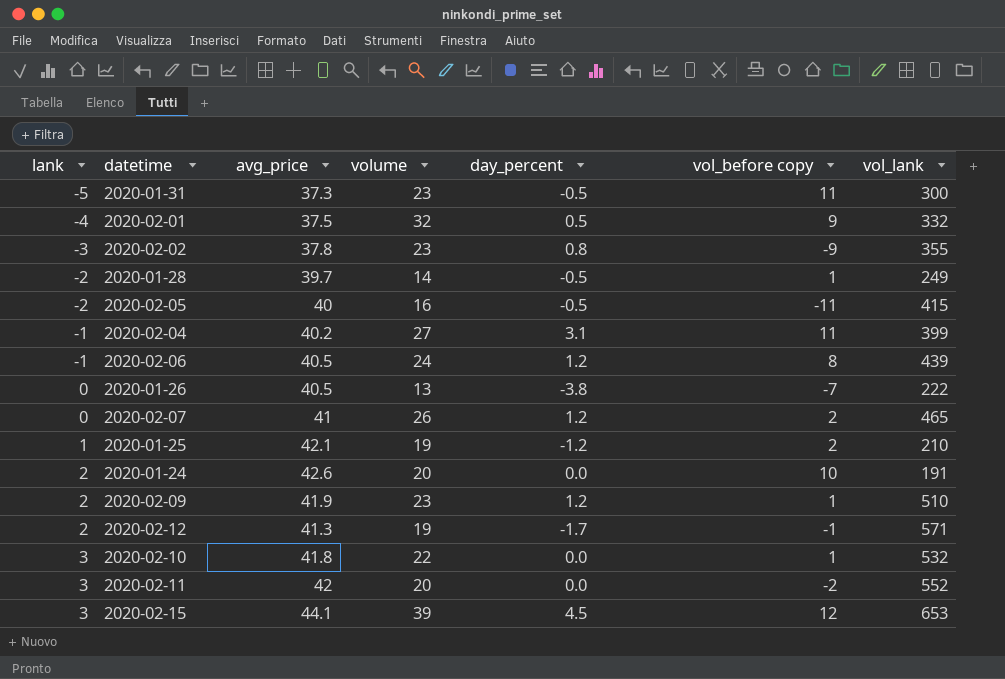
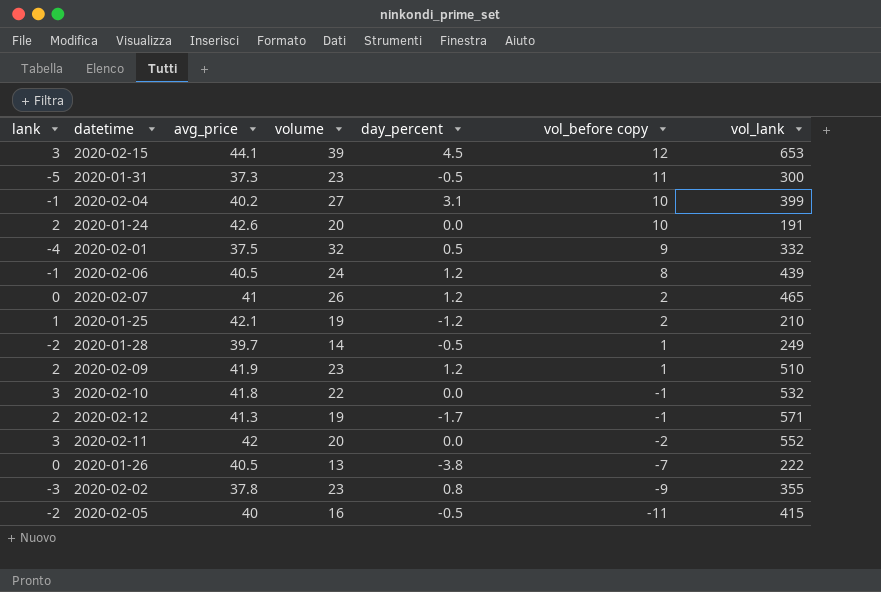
row order: lank ascending -> vol_before copy descending
2020-02-04 | vol_before copy: 11 -> 10
2020-02-10 | vol_before copy: 1 -> -1

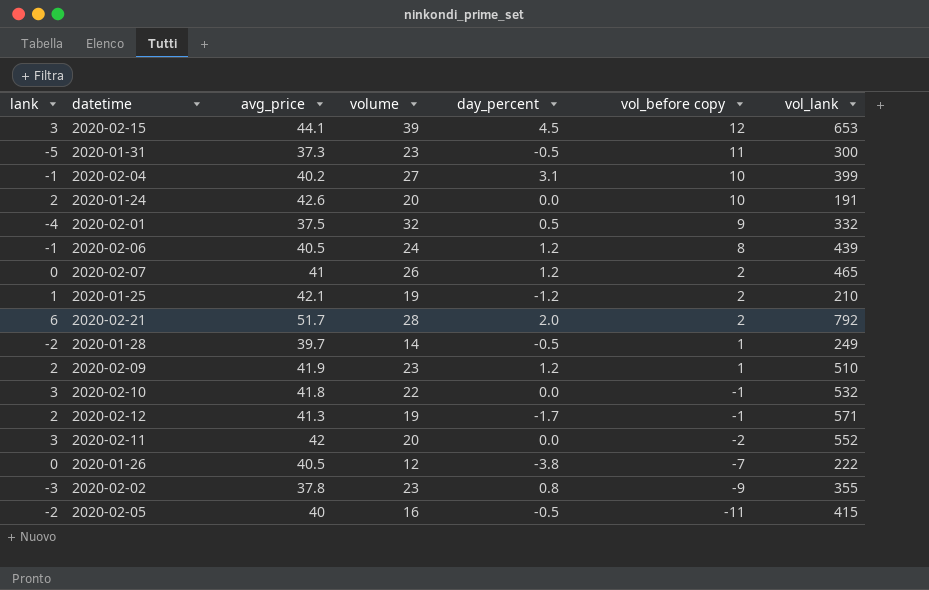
row 2020-02-21: none -> 6 | 51.7 | 28 | 2.0 | 2 | 792
2020-01-26 | volume: 13 -> 12

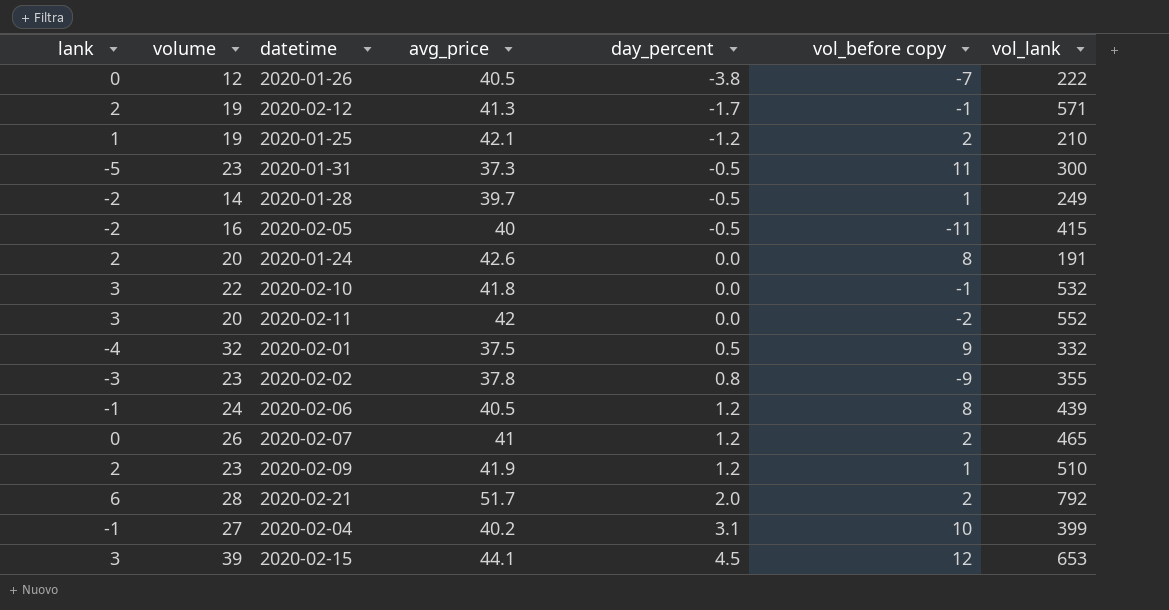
row order: vol_before copy descending -> day_percent ascending
column volume | position: 4 -> 2
2020-01-24 | vol_before copy: 10 -> 8

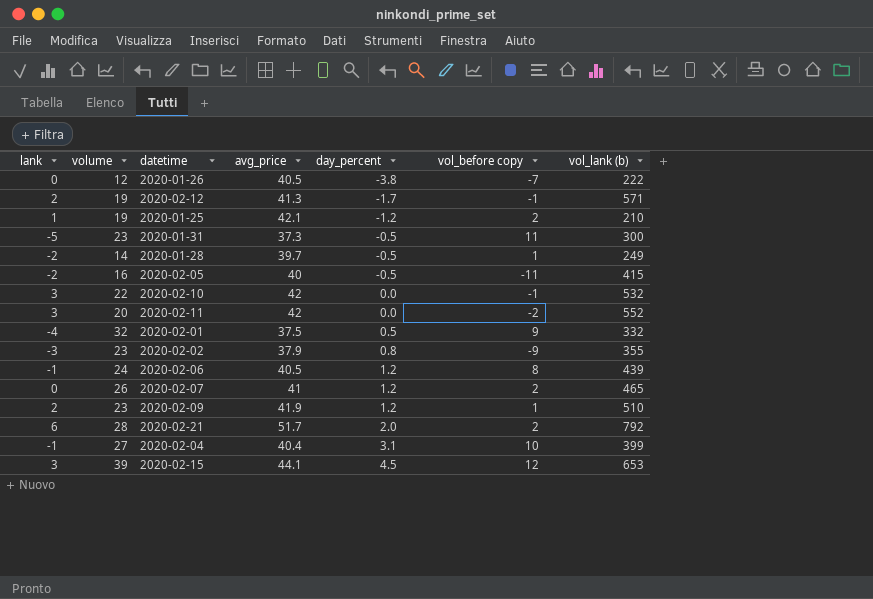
column name: vol_lank -> vol_lank (b)
row 2020-01-24: 2 | 20 | 42.6 | 0.0 | 8 | 191 -> none
2020-02-10 | avg_price: 41.8 -> 42
2020-02-02 | avg_price: 37.8 -> 37.9
2020-02-04 | avg_price: 40.2 -> 40.4

